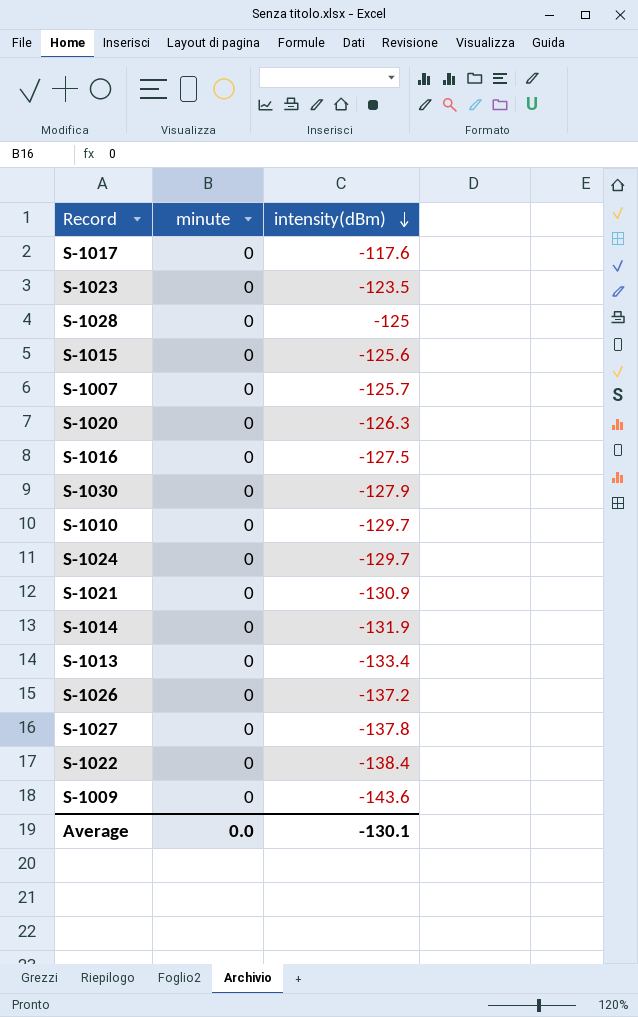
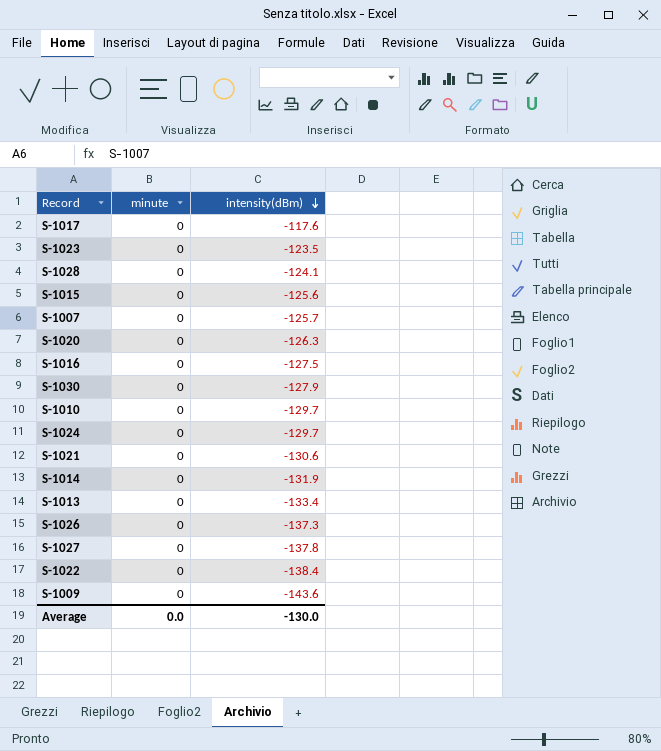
S-1028 | intensity(dBm): -125 -> -124.1
S-1021 | intensity(dBm): -130.9 -> -130.6
S-1026 | intensity(dBm): -137.2 -> -137.3
Average | intensity(dBm): -130.1 -> -130.0

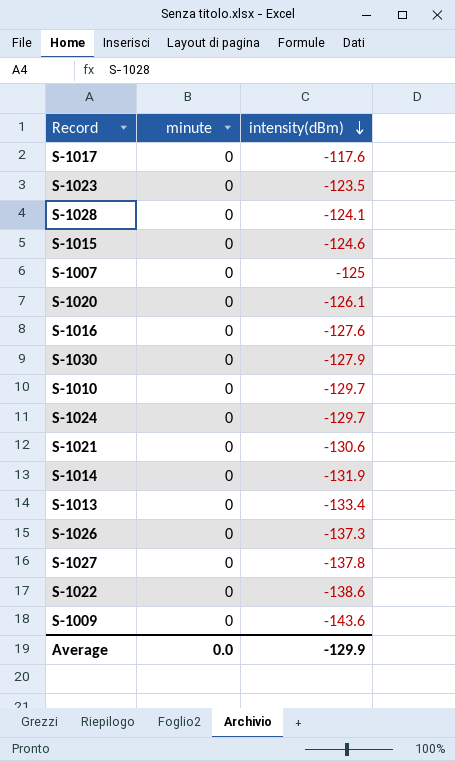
S-1015 | intensity(dBm): -125.6 -> -124.6
S-1007 | intensity(dBm): -125.7 -> -125
S-1020 | intensity(dBm): -126.3 -> -126.1
S-1016 | intensity(dBm): -127.5 -> -127.6
S-1022 | intensity(dBm): -138.4 -> -138.6
Average | intensity(dBm): -130.0 -> -129.9

